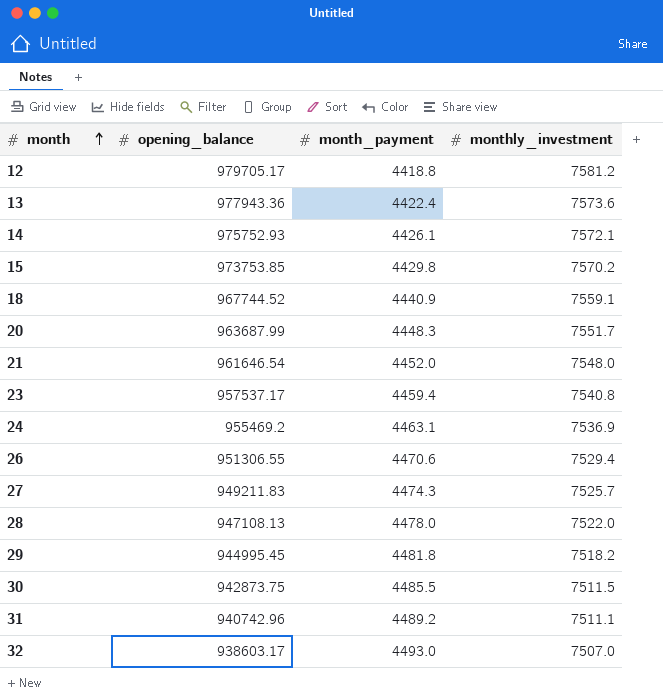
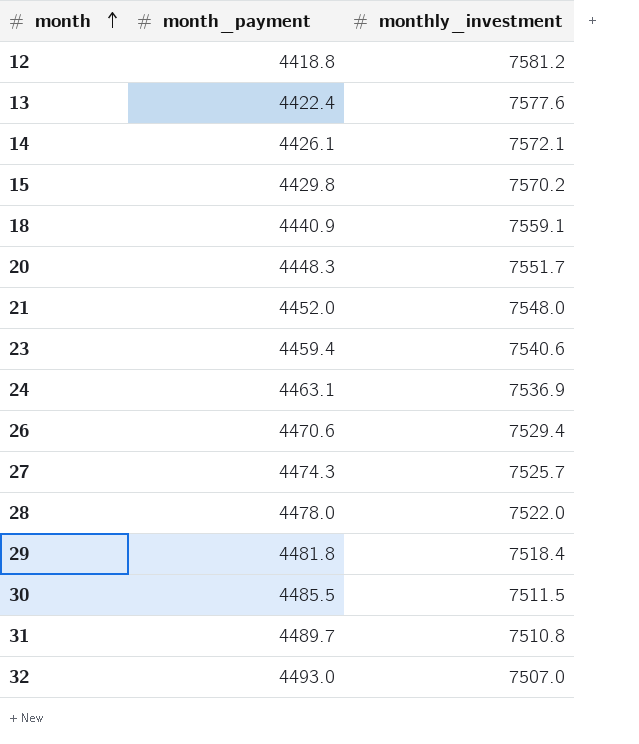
column opening_balance | position: 2 -> none
13 | monthly_investment: 7573.6 -> 7577.6
23 | monthly_investment: 7540.8 -> 7540.6
29 | monthly_investment: 7518.2 -> 7518.4
31 | month_payment: 4489.2 -> 4489.7
31 | monthly_investment: 7511.1 -> 7510.8

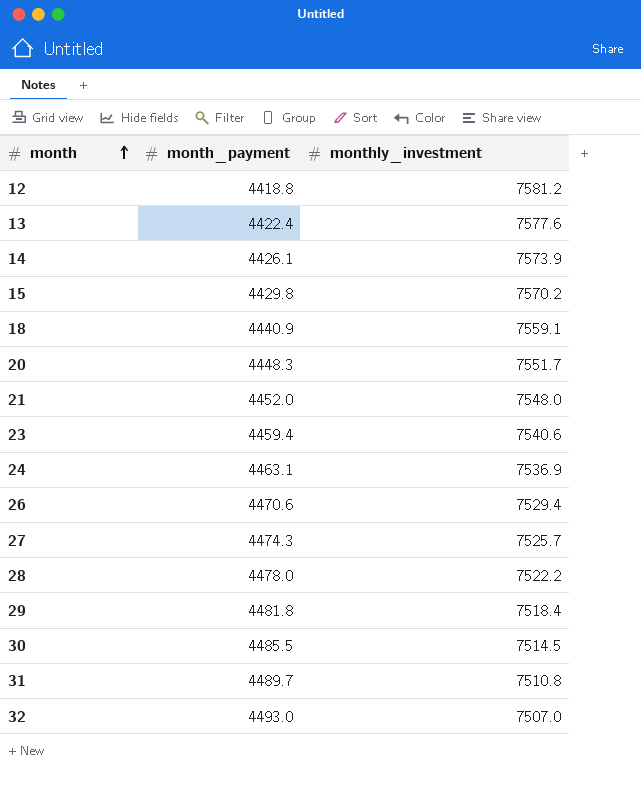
14 | monthly_investment: 7572.1 -> 7573.9
28 | monthly_investment: 7522.0 -> 7522.2
30 | monthly_investment: 7511.5 -> 7514.5

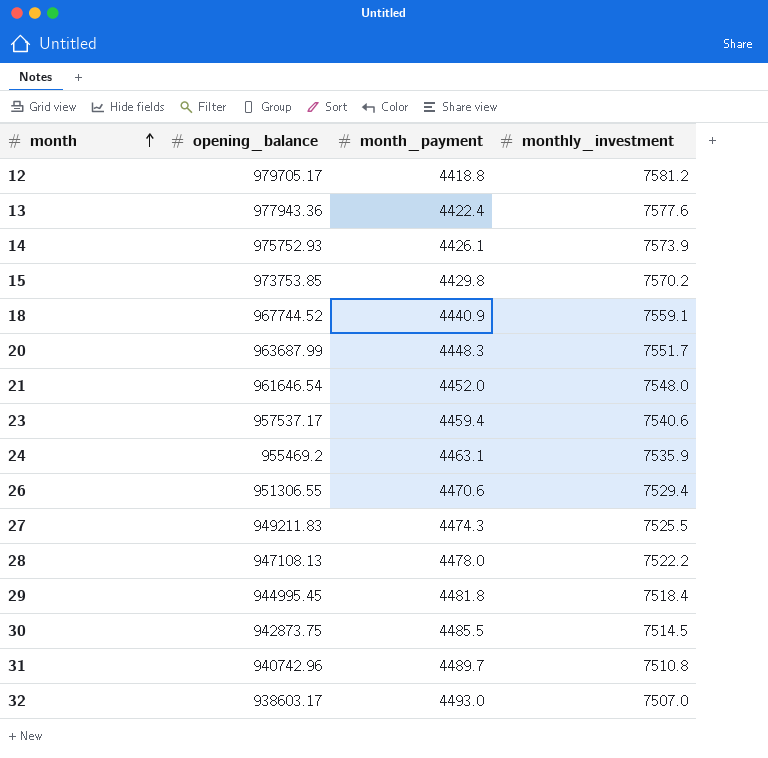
column opening_balance | position: none -> 2
24 | monthly_investment: 7536.9 -> 7535.9
27 | monthly_investment: 7525.7 -> 7525.5

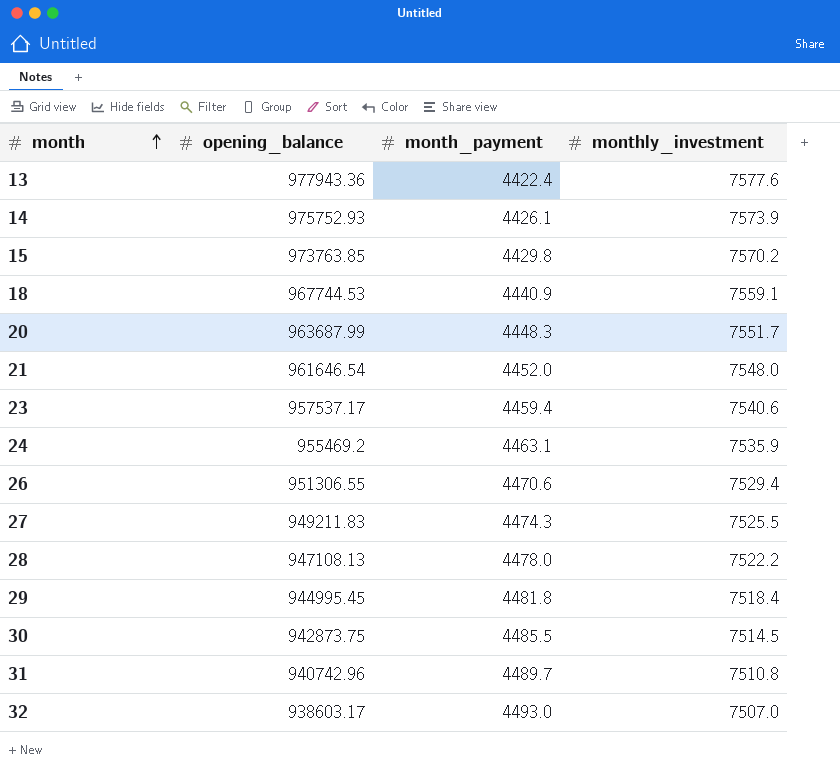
row 12: 979705.17 | 4418.8 | 7581.2 -> none
15 | opening_balance: 973753.85 -> 973763.85
18 | opening_balance: 967744.52 -> 967744.53

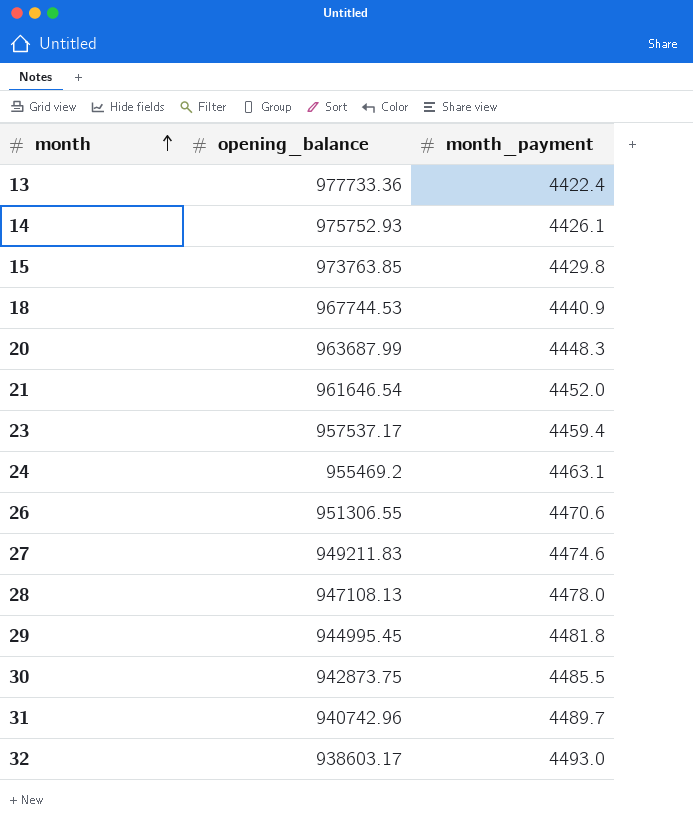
column monthly_investment | position: 4 -> none
13 | opening_balance: 977943.36 -> 977733.36
27 | month_payment: 4474.3 -> 4474.6

